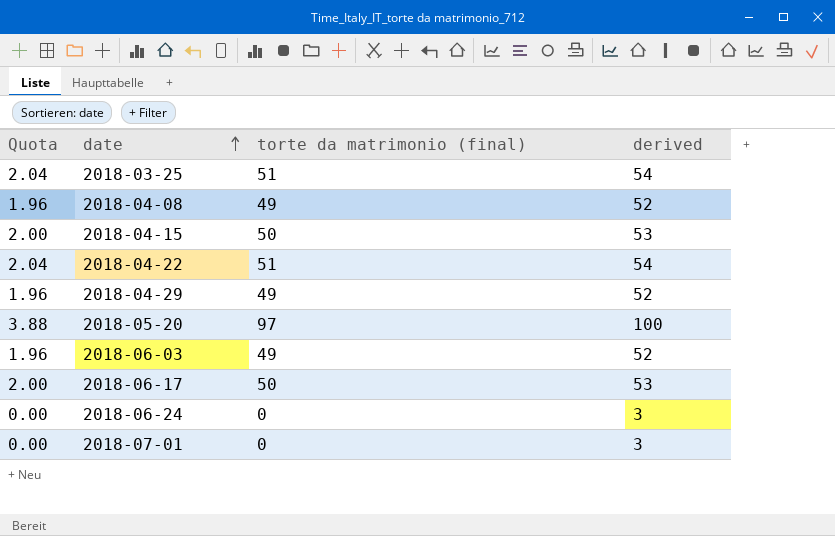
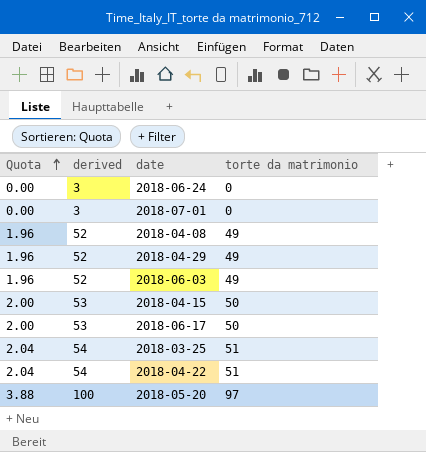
row order: date ascending -> Quota ascending
column derived | position: 4 -> 2
column name: torte da matrimonio (final) -> torte da matrimonio

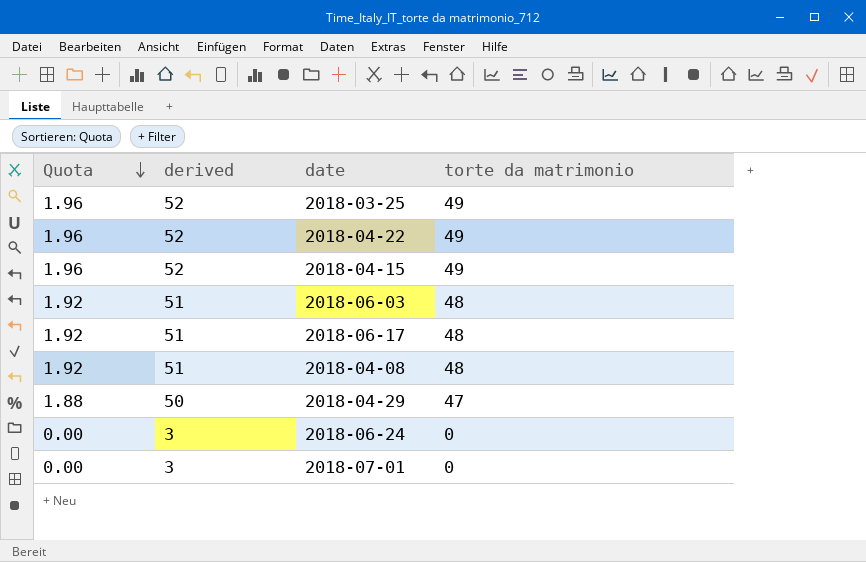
row order: Quota ascending -> Quota descending
row 2018-05-20: 3.88 | 100 | 97 -> none
2018-03-25 | Quota: 2.04 -> 1.96
2018-03-25 | derived: 54 -> 52
2018-03-25 | torte da matrimonio: 51 -> 49
2018-04-22 | Quota: 2.04 -> 1.96
2018-04-22 | derived: 54 -> 52
2018-04-22 | torte da matrimonio: 51 -> 49
2018-04-15 | Quota: 2.00 -> 1.96
2018-04-15 | derived: 53 -> 52
2018-04-15 | torte da matrimonio: 50 -> 49
2018-06-03 | Quota: 1.96 -> 1.92
2018-06-03 | derived: 52 -> 51
2018-06-03 | torte da matrimonio: 49 -> 48
2018-06-17 | Quota: 2.00 -> 1.92
2018-06-17 | derived: 53 -> 51
2018-06-17 | torte da matrimonio: 50 -> 48
2018-04-08 | Quota: 1.96 -> 1.92
2018-04-08 | derived: 52 -> 51
2018-04-08 | torte da matrimonio: 49 -> 48
2018-04-29 | Quota: 1.96 -> 1.88
2018-04-29 | derived: 52 -> 50
2018-04-29 | torte da matrimonio: 49 -> 47

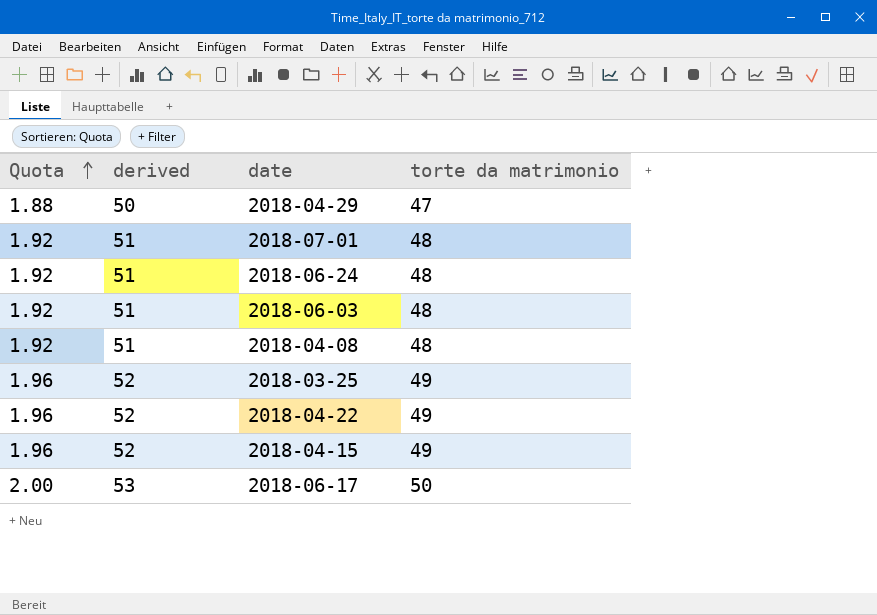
row order: Quota descending -> Quota ascending
2018-07-01 | Quota: 0.00 -> 1.92
2018-07-01 | derived: 3 -> 51
2018-07-01 | torte da matrimonio: 0 -> 48
2018-06-24 | Quota: 0.00 -> 1.92
2018-06-24 | derived: 3 -> 51
2018-06-24 | torte da matrimonio: 0 -> 48
2018-06-17 | Quota: 1.92 -> 2.00
2018-06-17 | derived: 51 -> 53
2018-06-17 | torte da matrimonio: 48 -> 50

